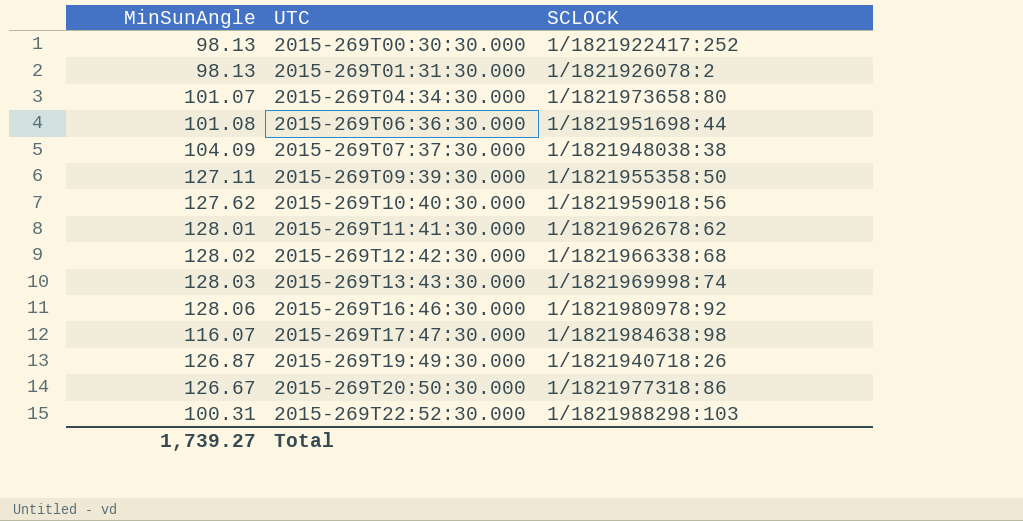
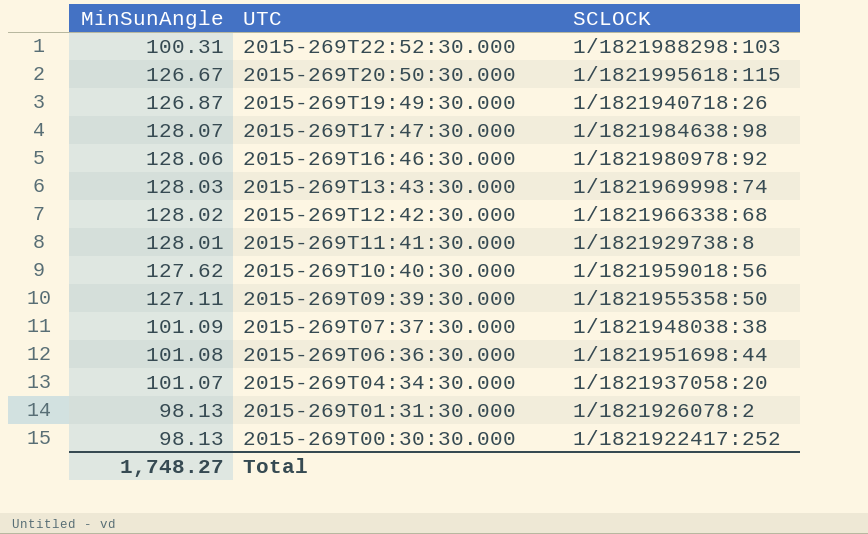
row order: UTC ascending -> UTC descending
2015-269T20:50:30.000 | SCLOCK: 1/1821977318:86 -> 1/1821995618:115
2015-269T17:47:30.000 | MinSunAngle: 116.07 -> 128.07
2015-269T11:41:30.000 | SCLOCK: 1/1821962678:62 -> 1/1821929738:8
2015-269T07:37:30.000 | MinSunAngle: 104.09 -> 101.09
2015-269T04:34:30.000 | SCLOCK: 1/1821973658:80 -> 1/1821937058:20
Total | MinSunAngle: 1,739.27 -> 1,748.27

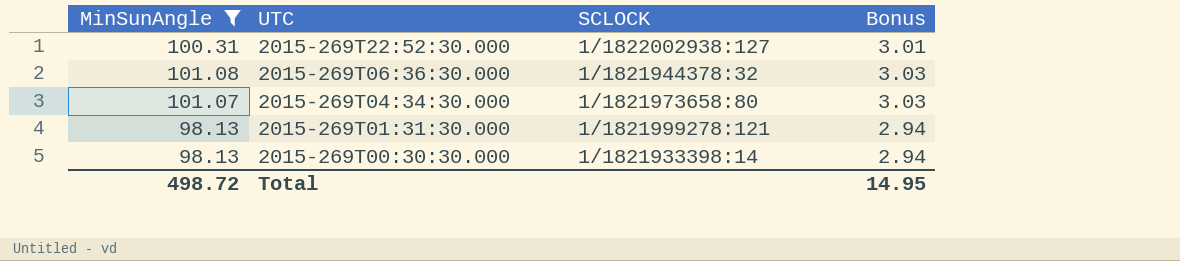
filter: none -> MinSunAngle <= 101.08
column Bonus | formula: none -> [MinSunAngle] * 0.03
2015-269T22:52:30.000 | SCLOCK: 1/1821988298:103 -> 1/1822002938:127
2015-269T06:36:30.000 | SCLOCK: 1/1821951698:44 -> 1/1821944378:32
2015-269T04:34:30.000 | SCLOCK: 1/1821937058:20 -> 1/1821973658:80
2015-269T01:31:30.000 | SCLOCK: 1/1821926078:2 -> 1/1821999278:121
2015-269T00:30:30.000 | SCLOCK: 1/1821922417:252 -> 1/1821933398:14
Total | MinSunAngle: 1,748.27 -> 498.72

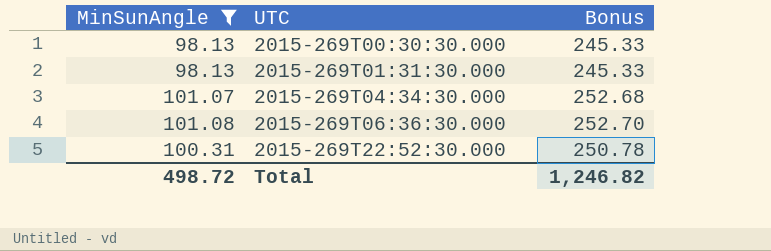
row order: UTC descending -> UTC ascending
column SCLOCK | position: 3 -> none
column Bonus | formula: [MinSunAngle] * 0.03 -> [MinSunAngle] * 2.5
Total | Bonus: 14.95 -> 1,246.82

